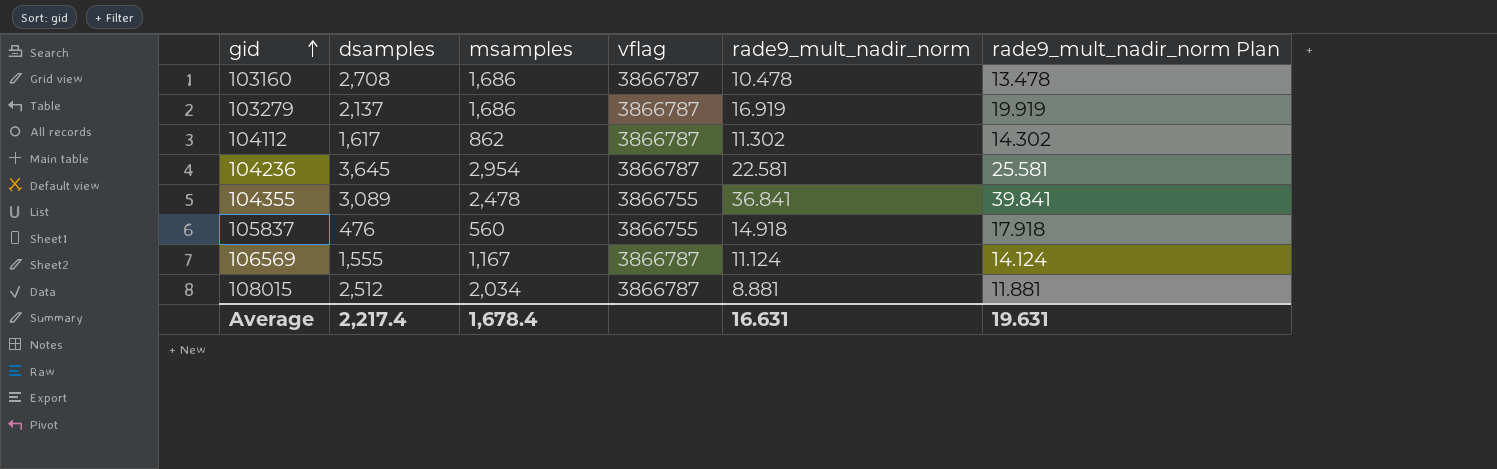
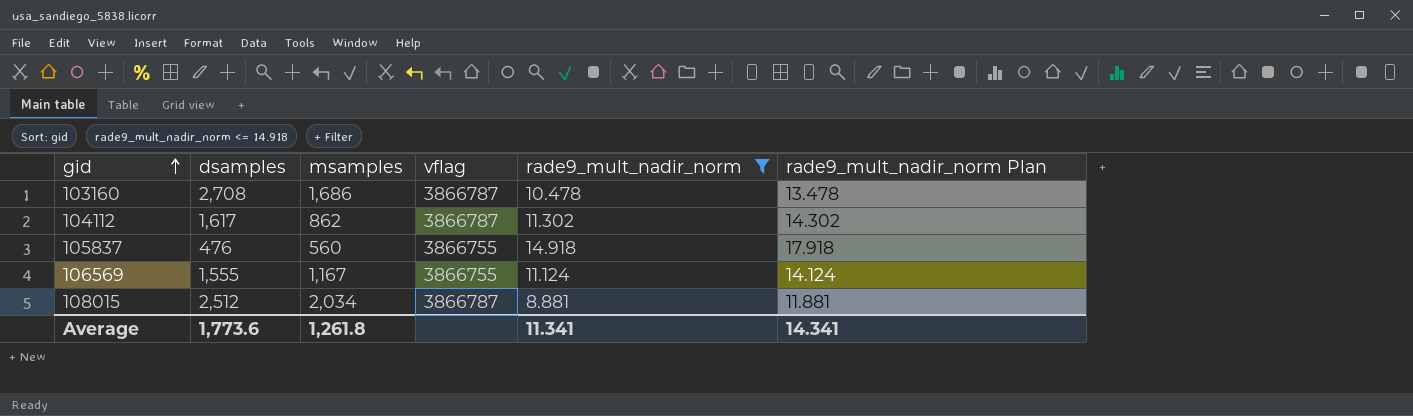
filter: none -> rade9_mult_nadir_norm <= 14.918
106569 | vflag: 3866787 -> 3866755
Average | dsamples: 2,217.4 -> 1,773.6
Average | msamples: 1,678.4 -> 1,261.8
Average | rade9_mult_nadir_norm: 16.631 -> 11.341
Average | rade9_mult_nadir_norm Plan: 19.631 -> 14.341

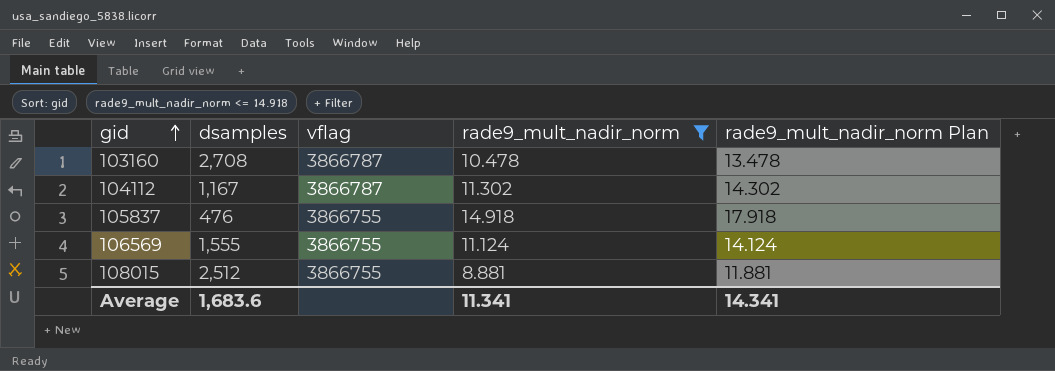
column msamples | position: 3 -> none
104112 | dsamples: 1,617 -> 1,167
108015 | vflag: 3866787 -> 3866755
Average | dsamples: 1,773.6 -> 1,683.6

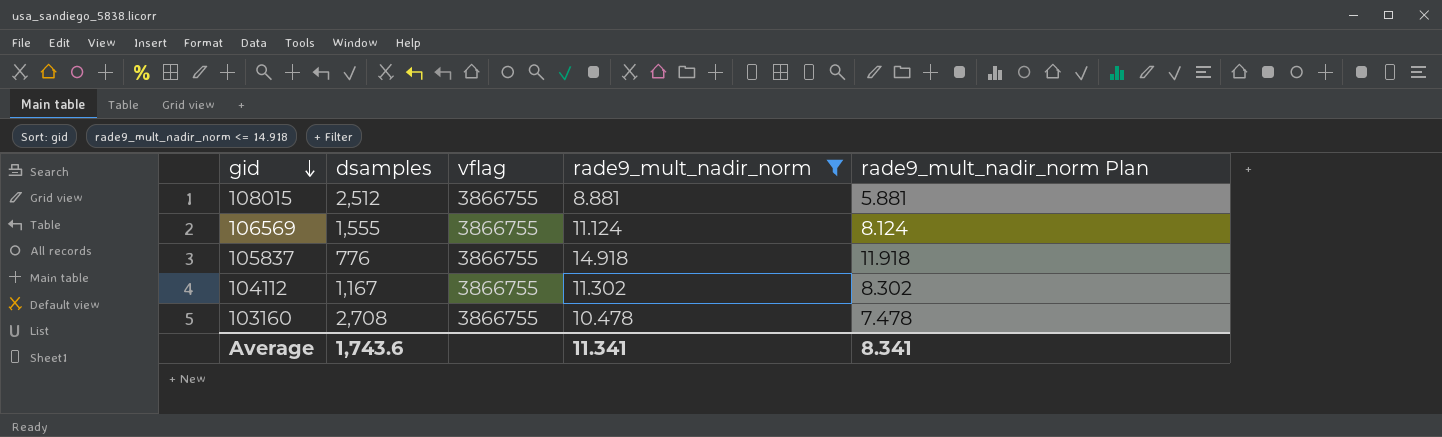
row order: gid ascending -> gid descending
column rade9_mult_nadir_norm Plan | formula: [rade9_mult_nadir_norm] + 3 -> [rade9_mult_nadir_norm] - 3
105837 | dsamples: 476 -> 776
104112 | vflag: 3866787 -> 3866755
103160 | vflag: 3866787 -> 3866755
Average | dsamples: 1,683.6 -> 1,743.6
Average | rade9_mult_nadir_norm Plan: 14.341 -> 8.341

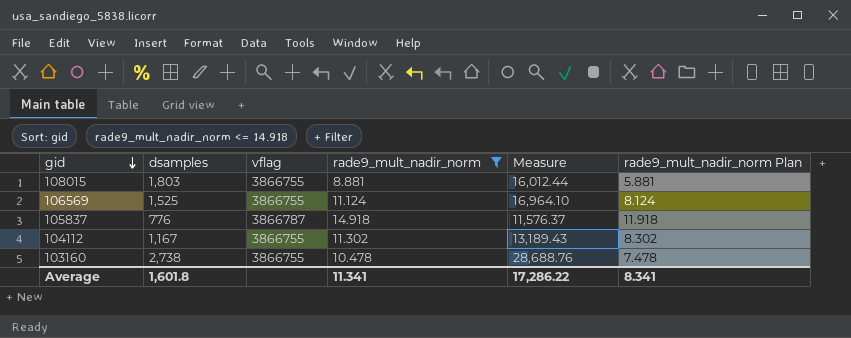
column Measure | formula: none -> [dsamples] * [rade9_mult_nadir_norm]
108015 | dsamples: 2,512 -> 1,803
106569 | dsamples: 1,555 -> 1,525
105837 | vflag: 3866755 -> 3866787
103160 | dsamples: 2,708 -> 2,738
Average | dsamples: 1,743.6 -> 1,601.8

